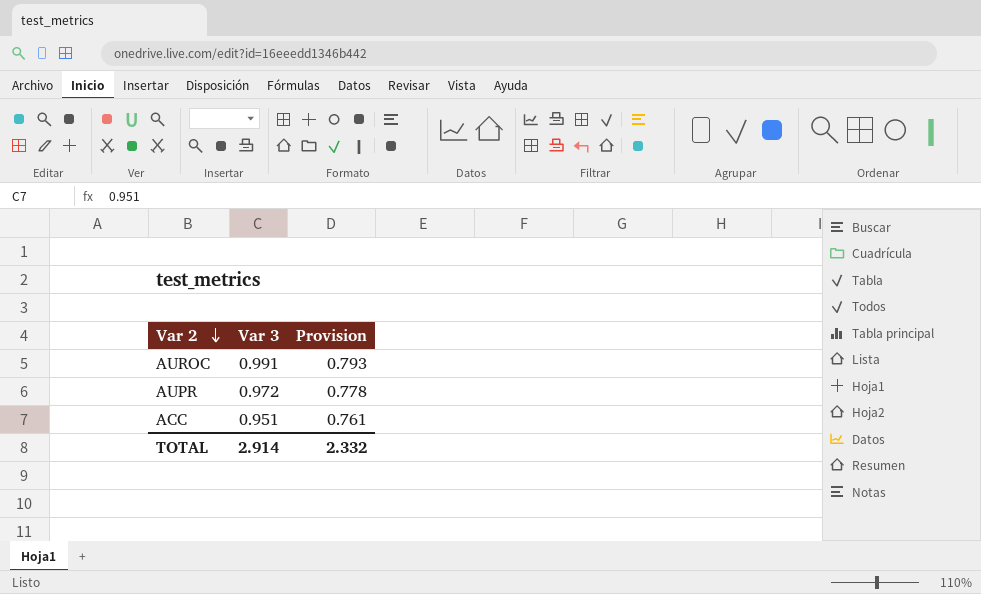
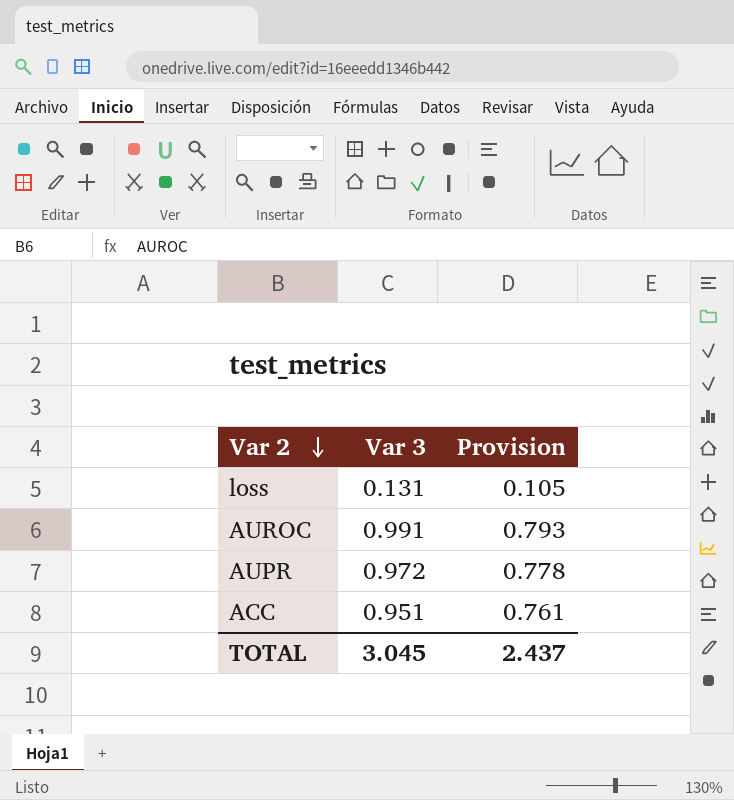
row loss: none -> 0.131 | 0.105
TOTAL | Var 3: 2.914 -> 3.045
TOTAL | Provision: 2.332 -> 2.437

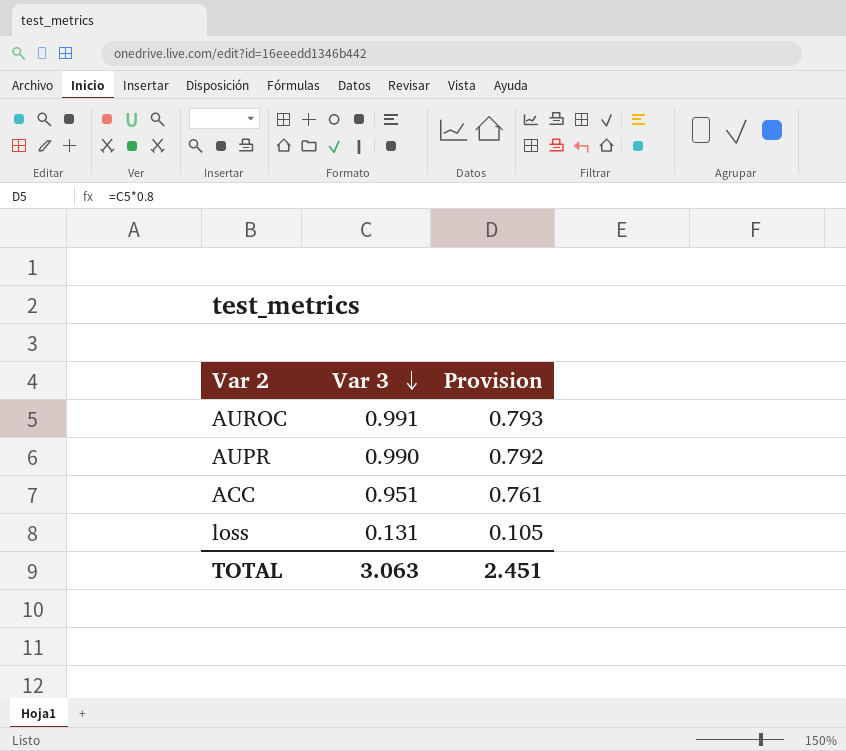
row order: Var 2 descending -> Var 3 descending
AUPR | Var 3: 0.972 -> 0.990
AUPR | Provision: 0.778 -> 0.792
TOTAL | Var 3: 3.045 -> 3.063
TOTAL | Provision: 2.437 -> 2.451

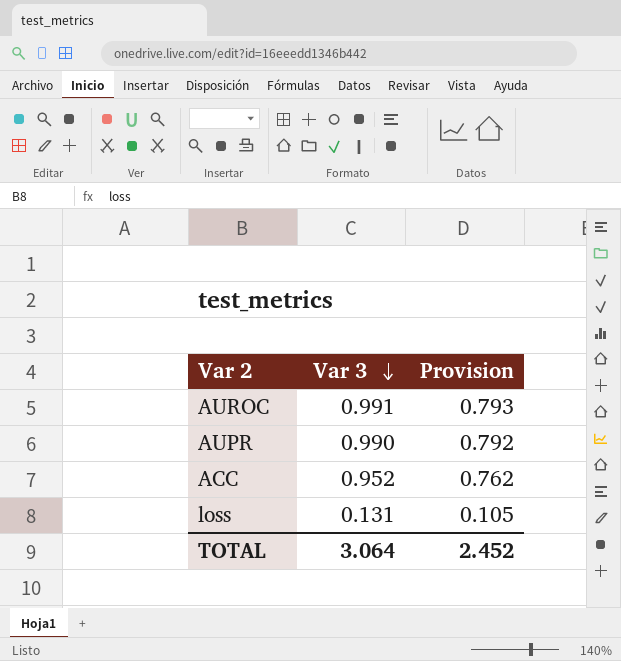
ACC | Var 3: 0.951 -> 0.952
ACC | Provision: 0.761 -> 0.762
TOTAL | Var 3: 3.063 -> 3.064
TOTAL | Provision: 2.451 -> 2.452

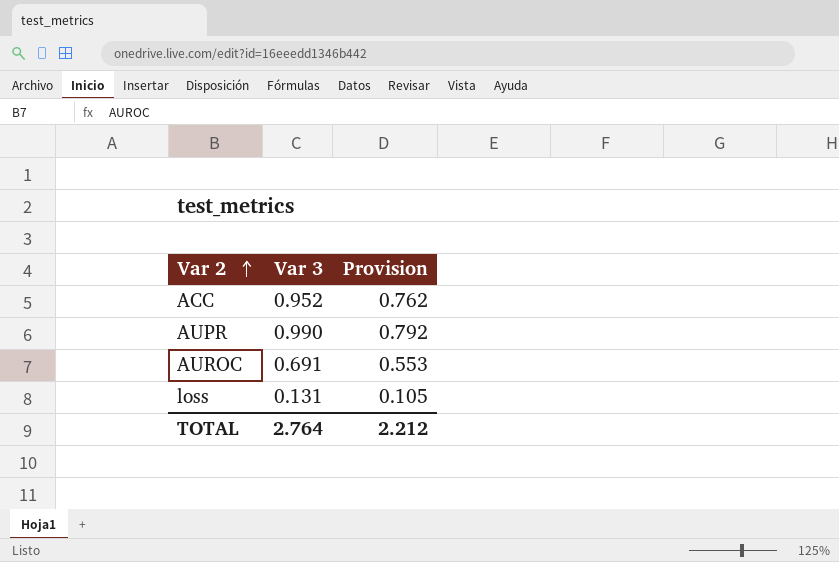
row order: Var 3 descending -> Var 2 ascending
AUROC | Var 3: 0.991 -> 0.691
AUROC | Provision: 0.793 -> 0.553
TOTAL | Var 3: 3.064 -> 2.764
TOTAL | Provision: 2.452 -> 2.212

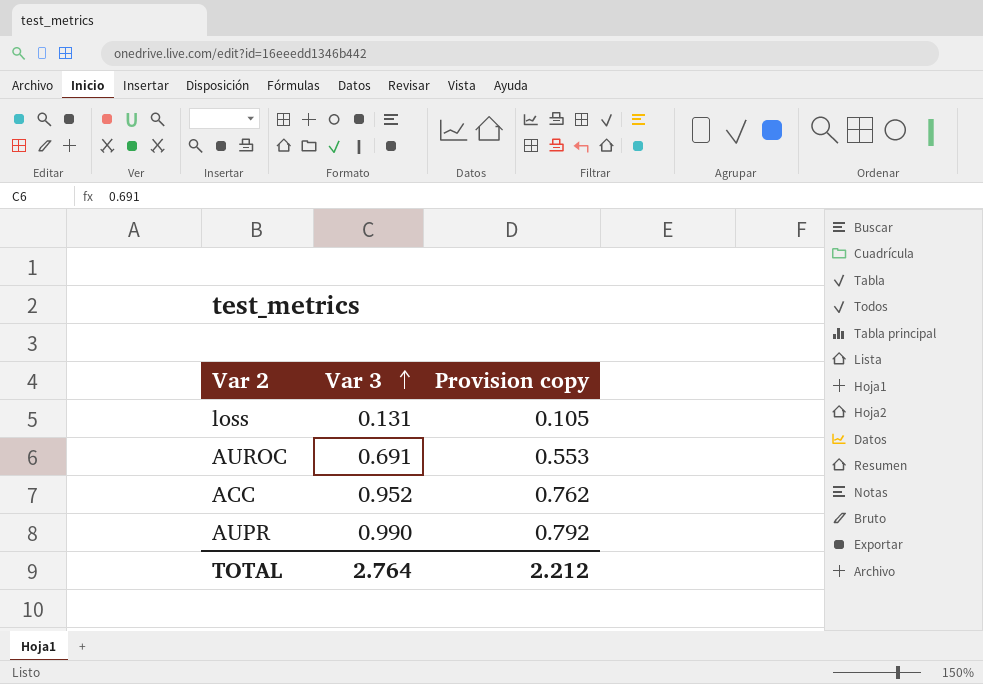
row order: Var 2 ascending -> Var 3 ascending
column name: Provision -> Provision copy

